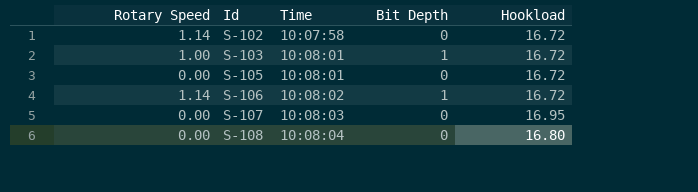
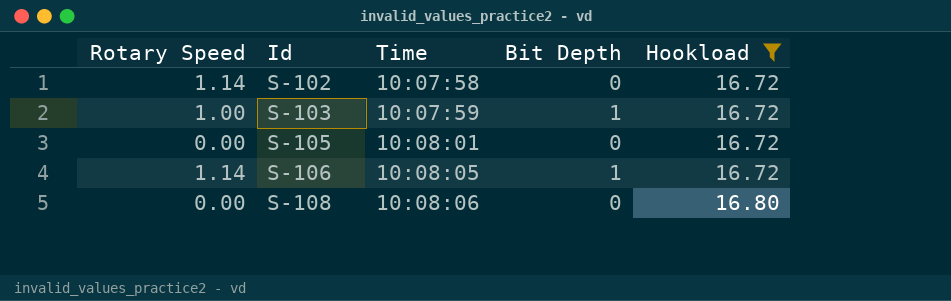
filter: none -> Hookload != 16.95
S-103 | Time: 10:08:01 -> 10:07:59
S-106 | Time: 10:08:02 -> 10:08:05
S-108 | Time: 10:08:04 -> 10:08:06

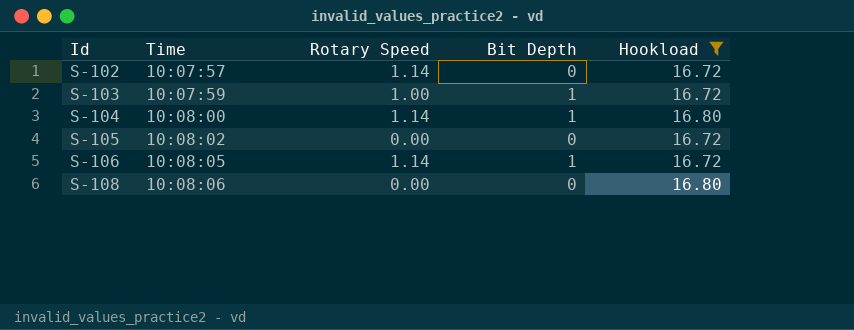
column Rotary Speed | position: 1 -> 3
S-102 | Time: 10:07:58 -> 10:07:57
row S-104: none -> 10:08:00 | 1.14 | 1 | 16.80
S-105 | Time: 10:08:01 -> 10:08:02

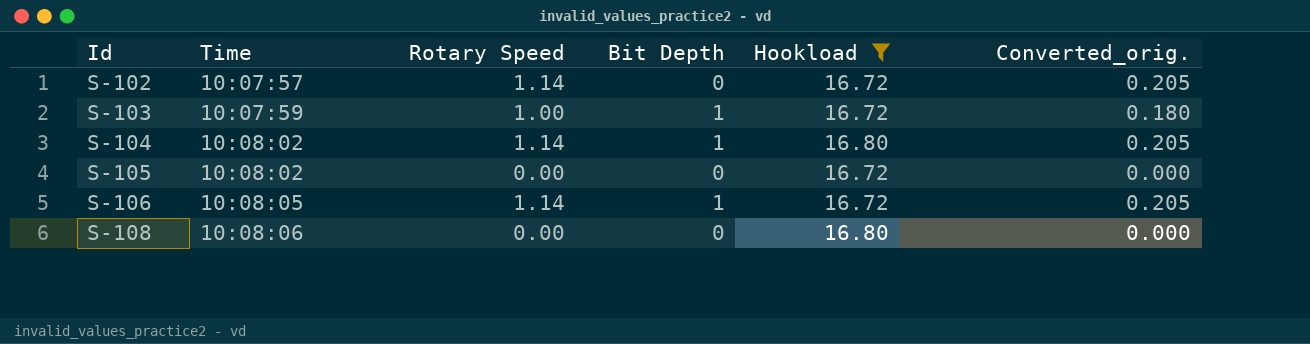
column Converted_orig. | formula: none -> [Rotary Speed] * 0.18
S-104 | Time: 10:08:00 -> 10:08:02

